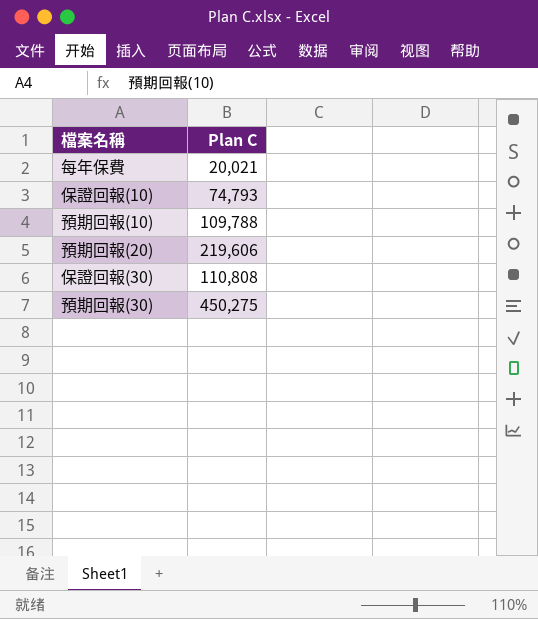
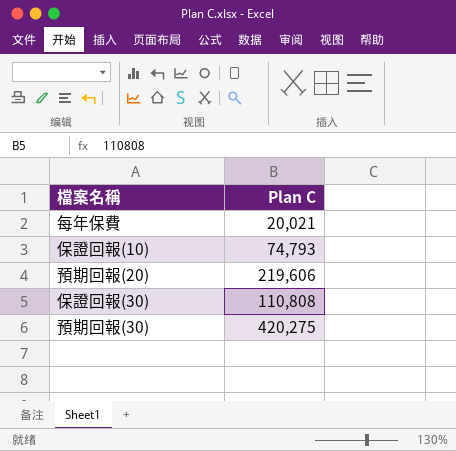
row 預期回報(10): 109,788 -> none
預期回報(30) | Plan C: 450,275 -> 420,275

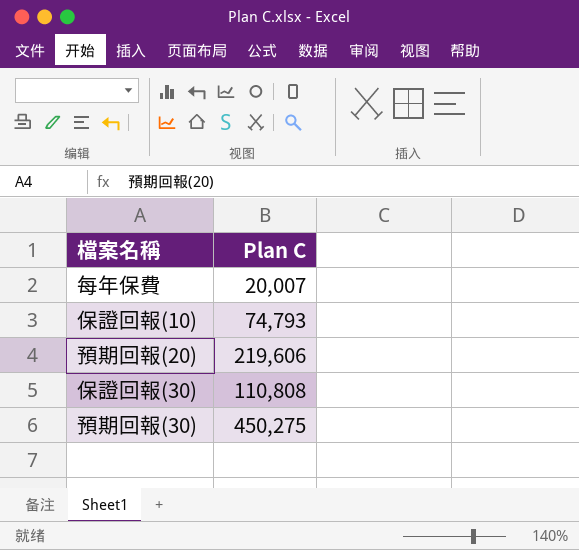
每年保費 | Plan C: 20,021 -> 20,007
預期回報(30) | Plan C: 420,275 -> 450,275

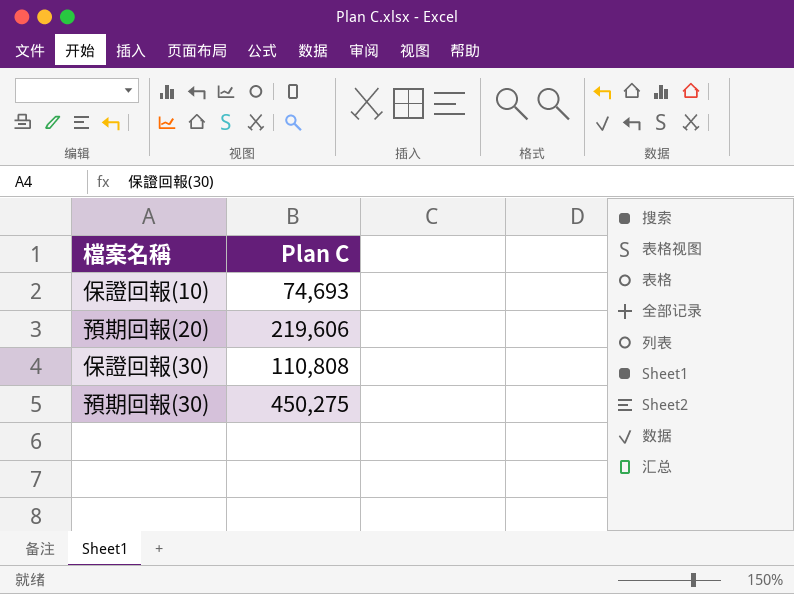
row 每年保費: 20,007 -> none
保證回報(10) | Plan C: 74,793 -> 74,693

